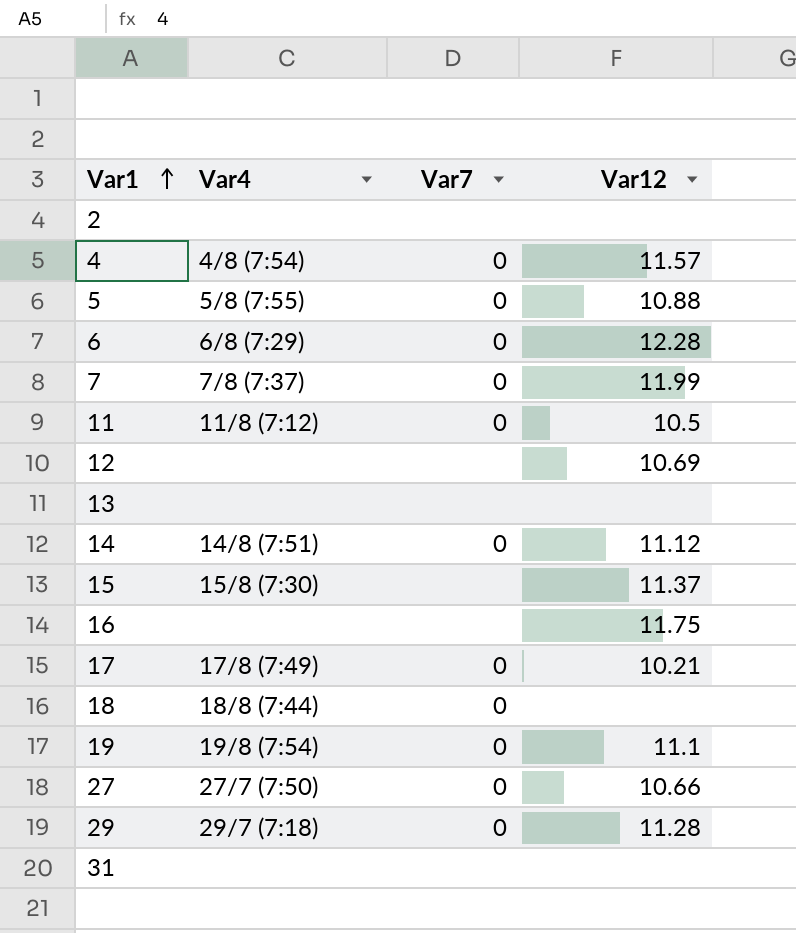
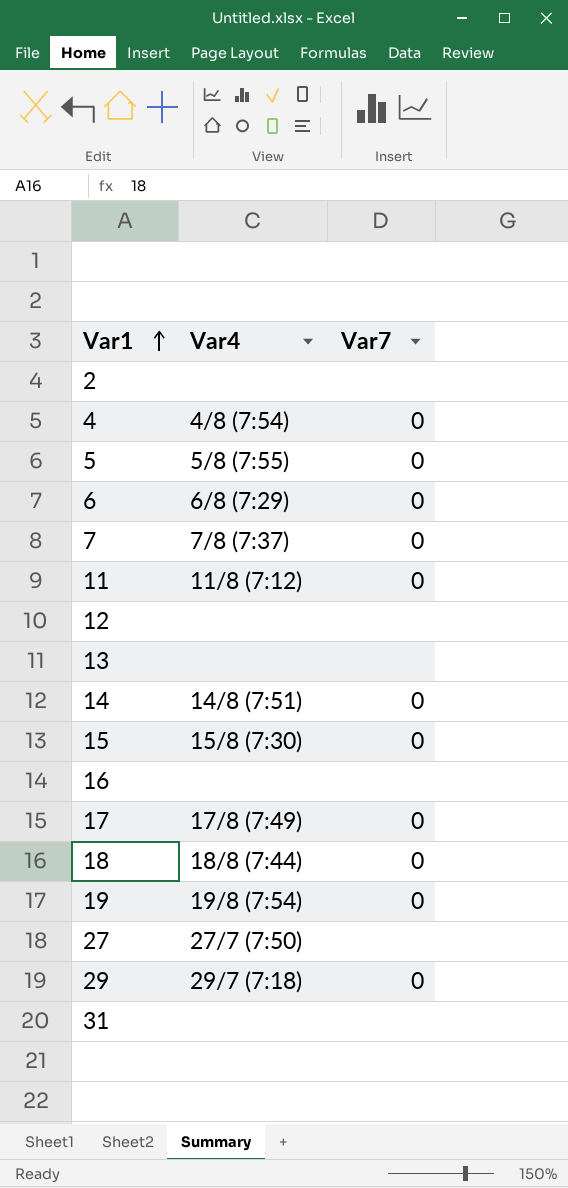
column Var12 | position: 4 -> none
15 | Var7: none -> 0
27 | Var7: 0 -> none

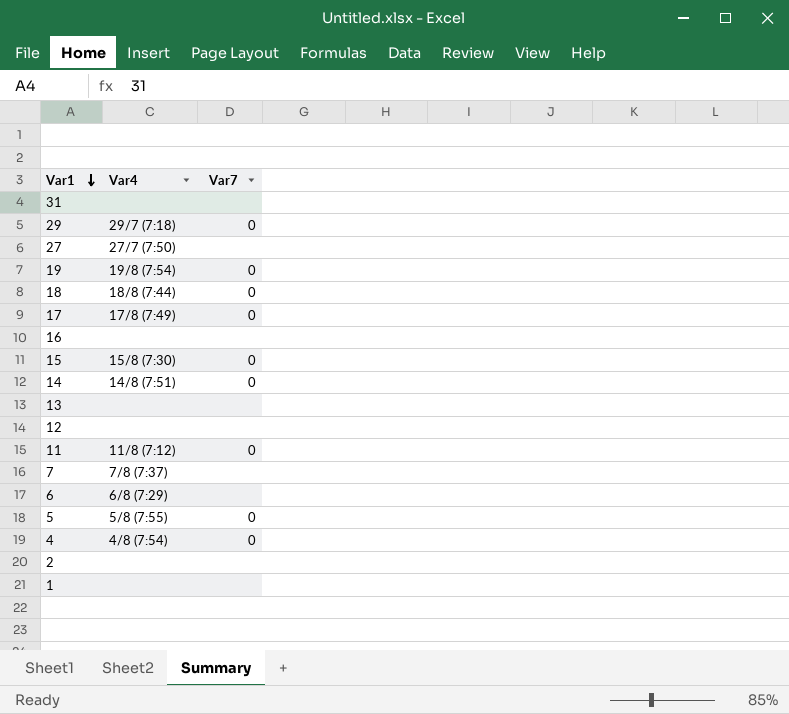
row order: Var1 ascending -> Var1 descending
7 | Var7: 0 -> none
6 | Var7: 0 -> none
row 1: none -> none | none

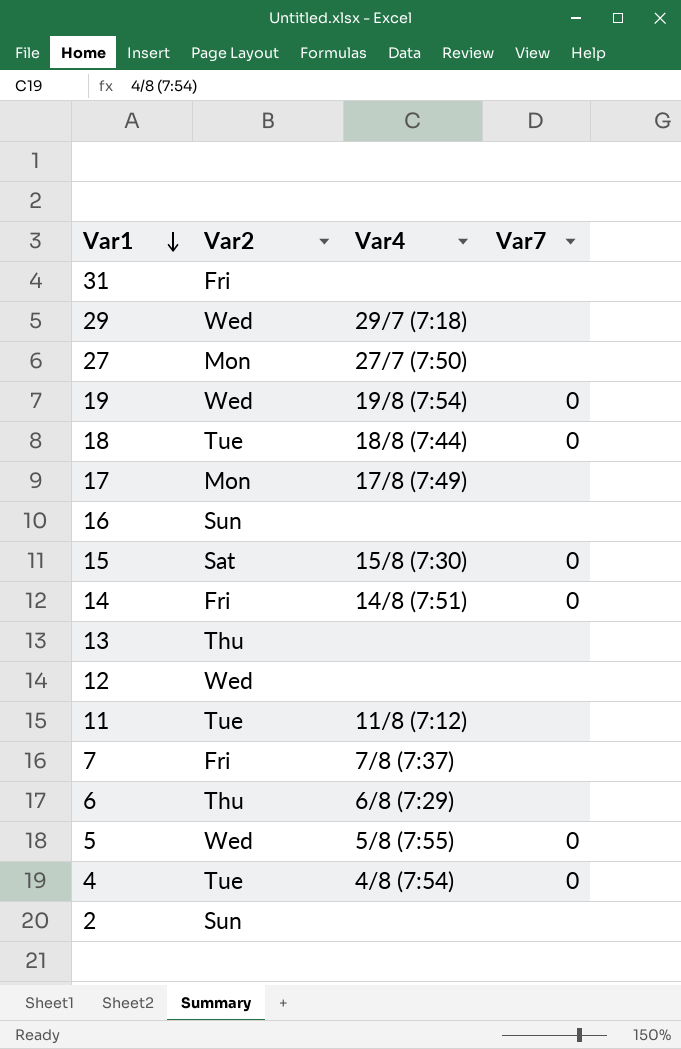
column Var2 | position: none -> 2
row 1: none | none -> none
29 | Var7: 0 -> none
17 | Var7: 0 -> none
11 | Var7: 0 -> none

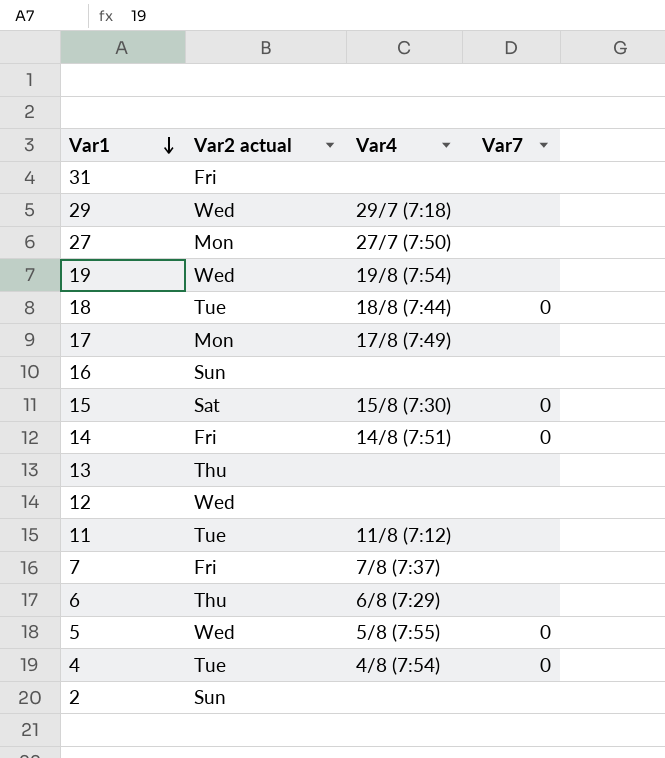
column name: Var2 -> Var2 actual
19 | Var7: 0 -> none

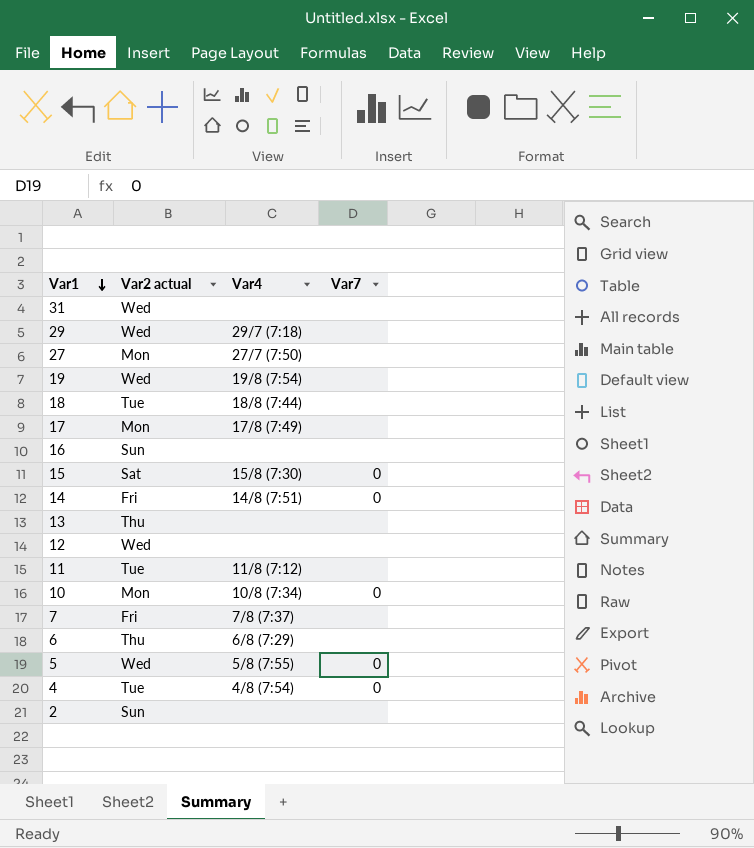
31 | Var2 actual: Fri -> Wed
18 | Var7: 0 -> none
row 10: none -> Mon | 10/8 (7:34) | 0

